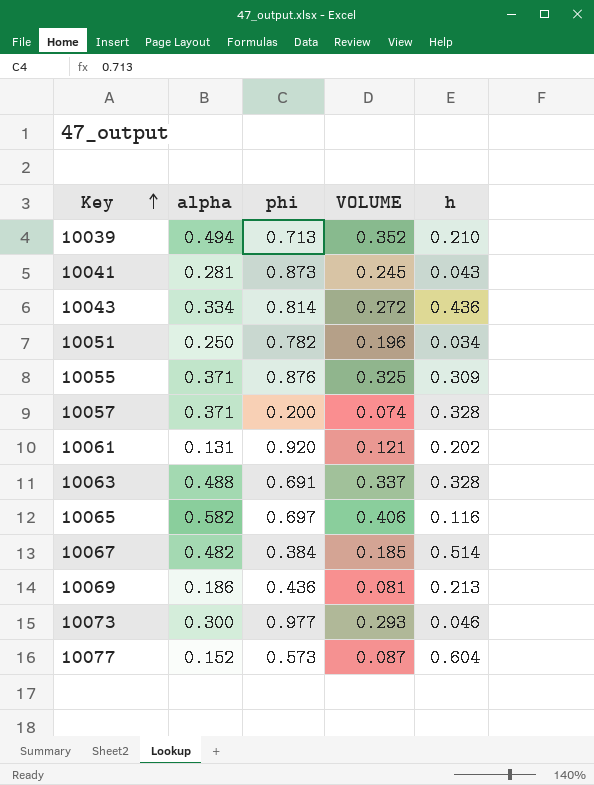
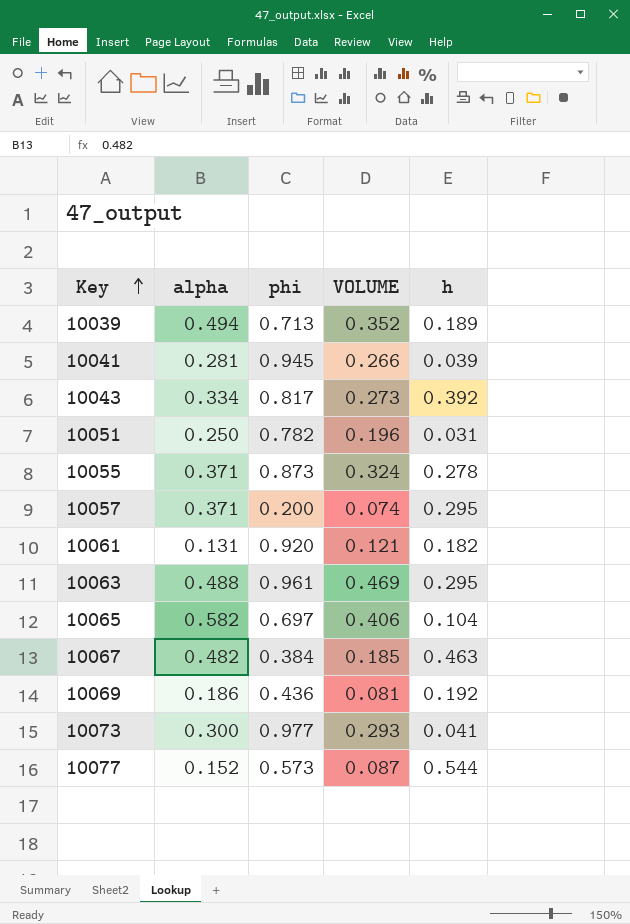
10039 | h: 0.210 -> 0.189
10041 | phi: 0.873 -> 0.945
10041 | VOLUME: 0.245 -> 0.266
10041 | h: 0.043 -> 0.039
10043 | phi: 0.814 -> 0.817
10043 | VOLUME: 0.272 -> 0.273
10043 | h: 0.436 -> 0.392
10051 | h: 0.034 -> 0.031
10055 | phi: 0.876 -> 0.873
10055 | VOLUME: 0.325 -> 0.324
10055 | h: 0.309 -> 0.278
10057 | h: 0.328 -> 0.295
10061 | h: 0.202 -> 0.182
10063 | phi: 0.691 -> 0.961
10063 | VOLUME: 0.337 -> 0.469
10063 | h: 0.328 -> 0.295
10065 | h: 0.116 -> 0.104
10067 | h: 0.514 -> 0.463
10069 | h: 0.213 -> 0.192
10073 | h: 0.046 -> 0.041
10077 | h: 0.604 -> 0.544

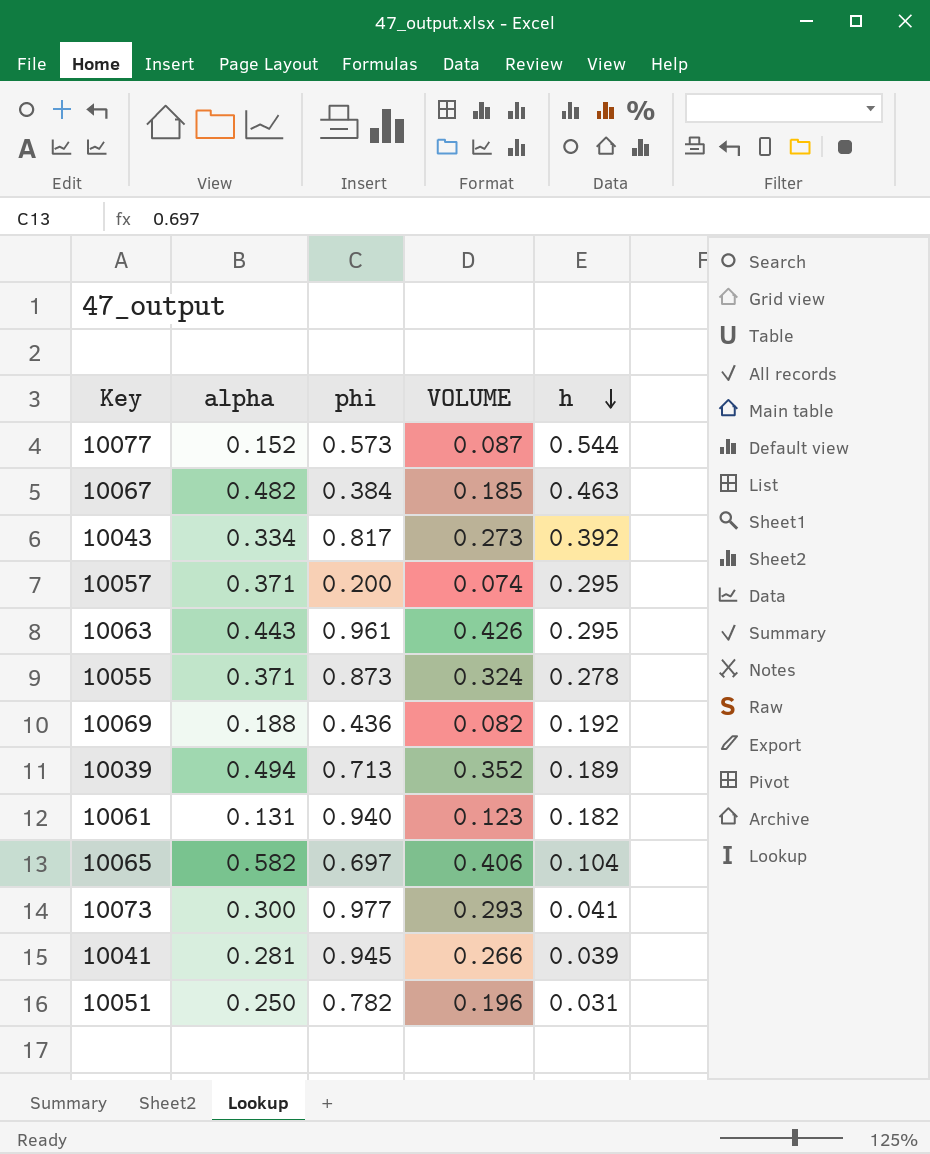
row order: Key ascending -> h descending
10063 | alpha: 0.488 -> 0.443
10063 | VOLUME: 0.469 -> 0.426
10069 | alpha: 0.186 -> 0.188
10069 | VOLUME: 0.081 -> 0.082
10061 | phi: 0.920 -> 0.940
10061 | VOLUME: 0.121 -> 0.123

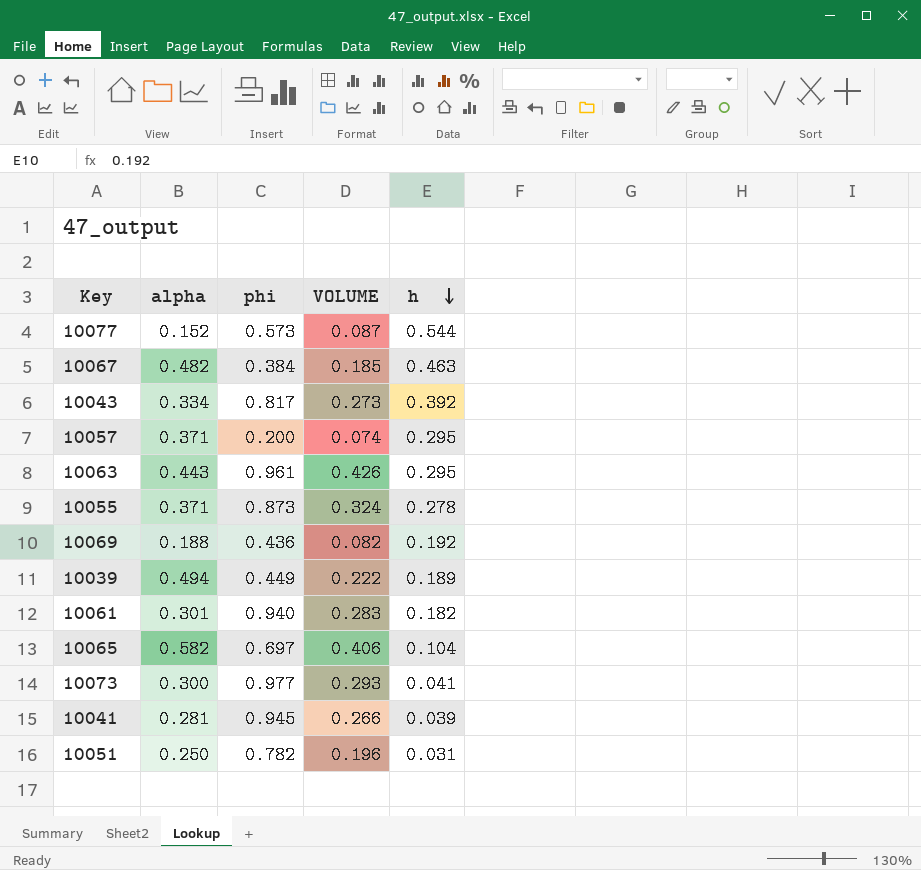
10039 | phi: 0.713 -> 0.449
10039 | VOLUME: 0.352 -> 0.222
10061 | alpha: 0.131 -> 0.301
10061 | VOLUME: 0.123 -> 0.283

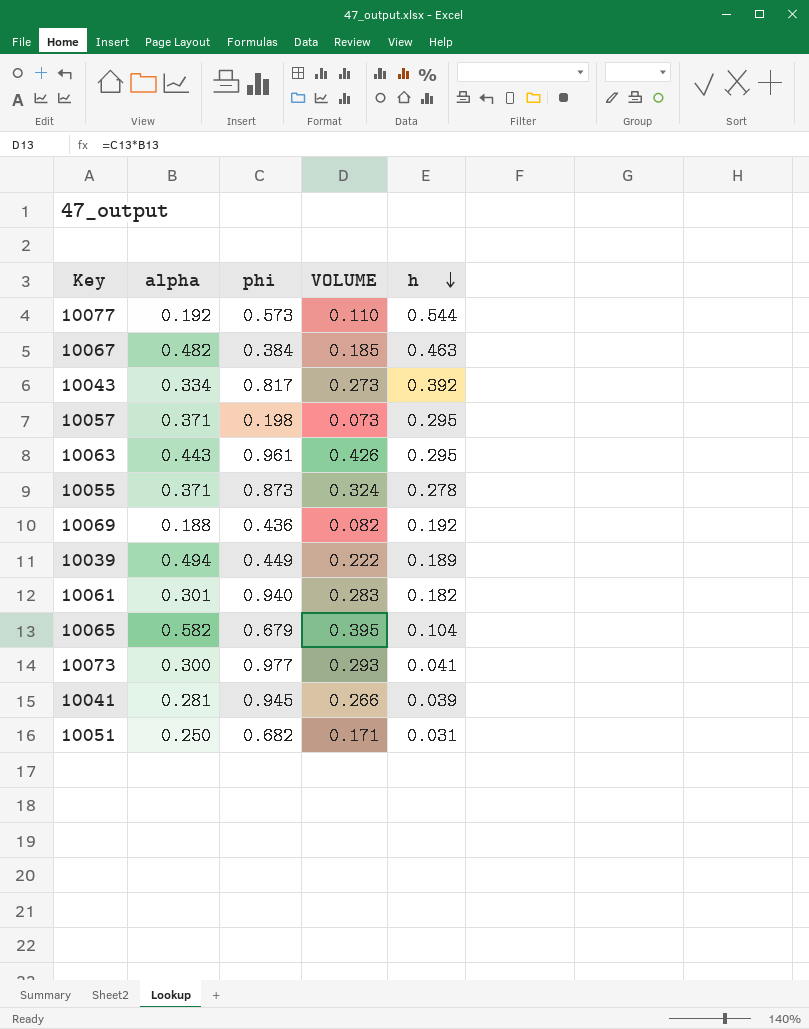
10077 | alpha: 0.152 -> 0.192
10077 | VOLUME: 0.087 -> 0.110
10057 | phi: 0.200 -> 0.198
10057 | VOLUME: 0.074 -> 0.073
10065 | phi: 0.697 -> 0.679
10065 | VOLUME: 0.406 -> 0.395
10051 | phi: 0.782 -> 0.682
10051 | VOLUME: 0.196 -> 0.171

